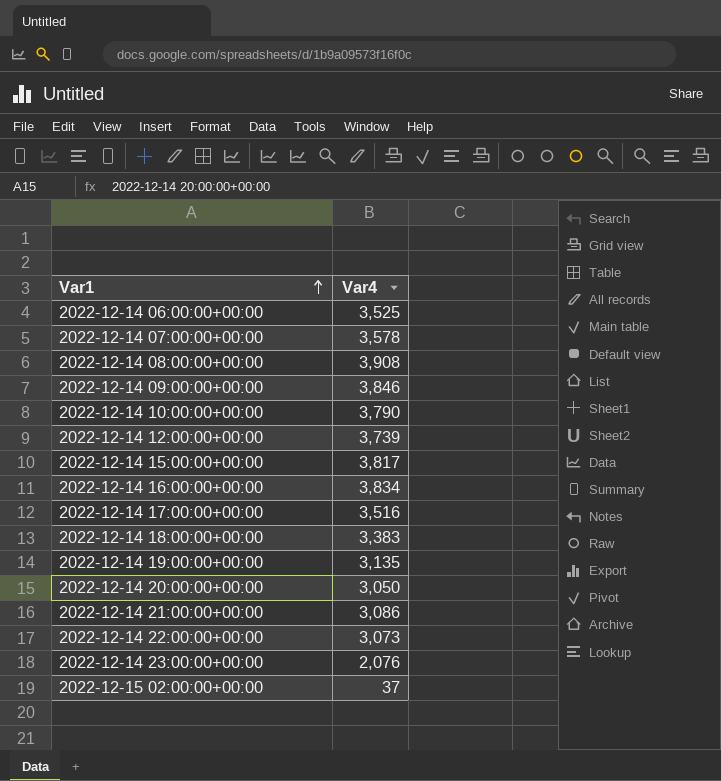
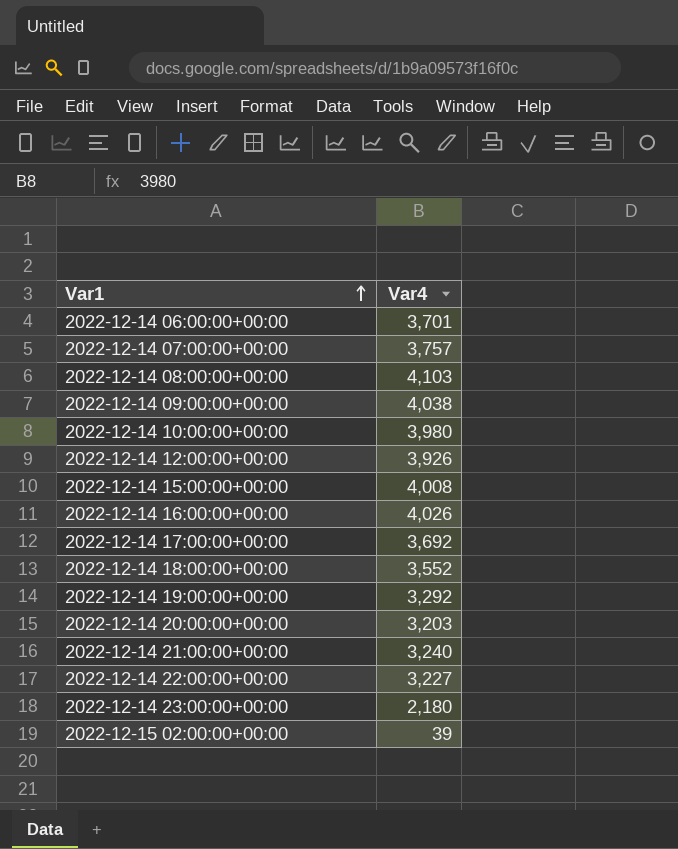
2022-12-14 06:00:00+00:00 | Var4: 3,525 -> 3,701
2022-12-14 07:00:00+00:00 | Var4: 3,578 -> 3,757
2022-12-14 08:00:00+00:00 | Var4: 3,908 -> 4,103
2022-12-14 09:00:00+00:00 | Var4: 3,846 -> 4,038
2022-12-14 10:00:00+00:00 | Var4: 3,790 -> 3,980
2022-12-14 12:00:00+00:00 | Var4: 3,739 -> 3,926
2022-12-14 15:00:00+00:00 | Var4: 3,817 -> 4,008
2022-12-14 16:00:00+00:00 | Var4: 3,834 -> 4,026
2022-12-14 17:00:00+00:00 | Var4: 3,516 -> 3,692
2022-12-14 18:00:00+00:00 | Var4: 3,383 -> 3,552
2022-12-14 19:00:00+00:00 | Var4: 3,135 -> 3,292
2022-12-14 20:00:00+00:00 | Var4: 3,050 -> 3,203
2022-12-14 21:00:00+00:00 | Var4: 3,086 -> 3,240
2022-12-14 22:00:00+00:00 | Var4: 3,073 -> 3,227
2022-12-14 23:00:00+00:00 | Var4: 2,076 -> 2,180
2022-12-15 02:00:00+00:00 | Var4: 37 -> 39

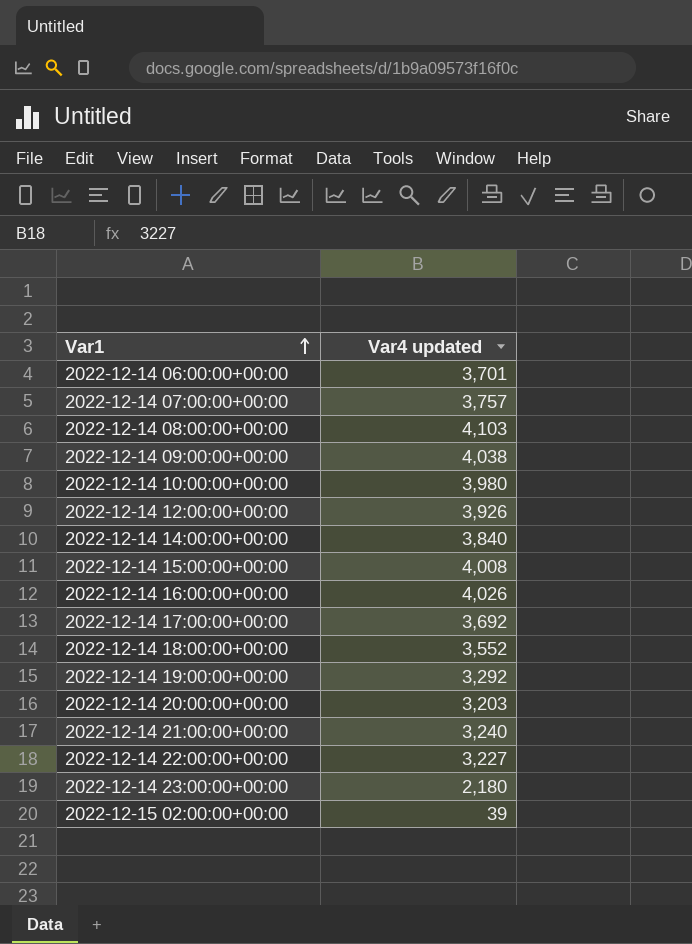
column name: Var4 -> Var4 updated
row 2022-12-14 14:00:00+00:00: none -> 3,840

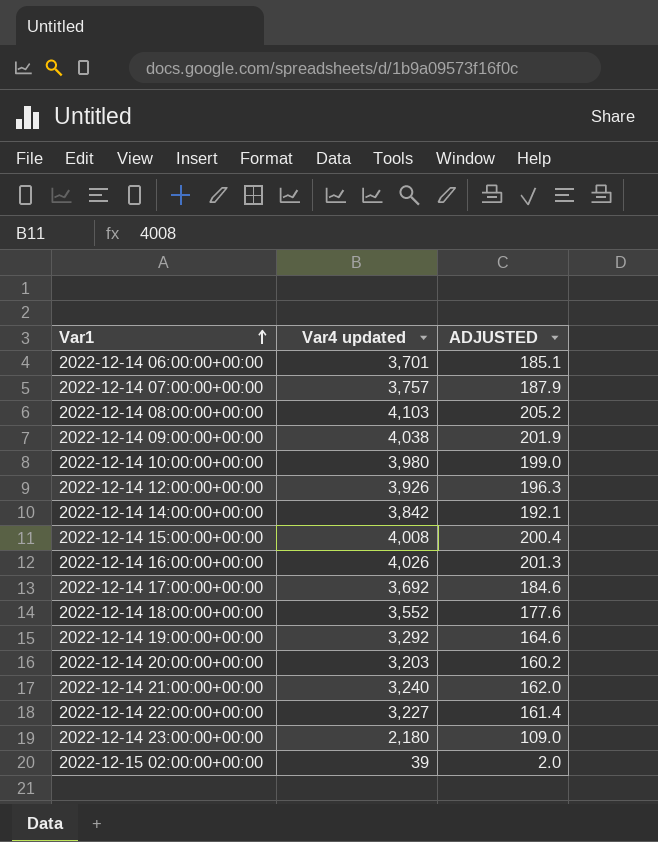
column ADJUSTED | formula: none -> [Var4 updated] * 0.05
2022-12-14 14:00:00+00:00 | Var4 updated: 3,840 -> 3,842

